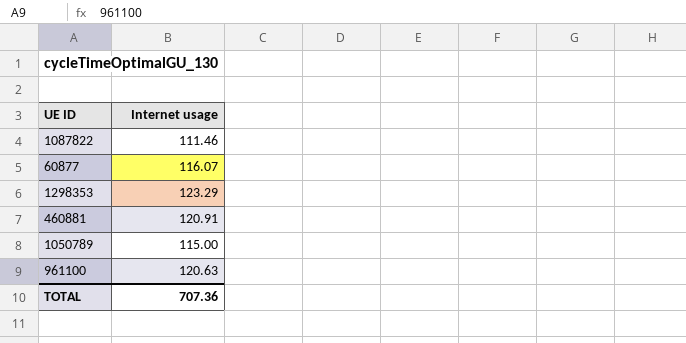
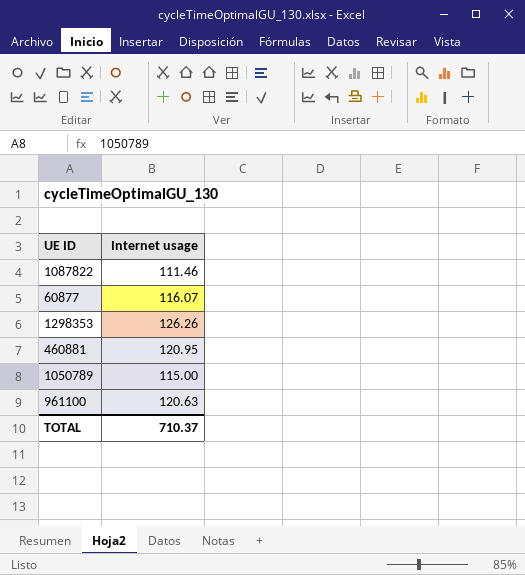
1298353 | Internet usage: 123.29 -> 126.26
460881 | Internet usage: 120.91 -> 120.95
TOTAL | Internet usage: 707.36 -> 710.37

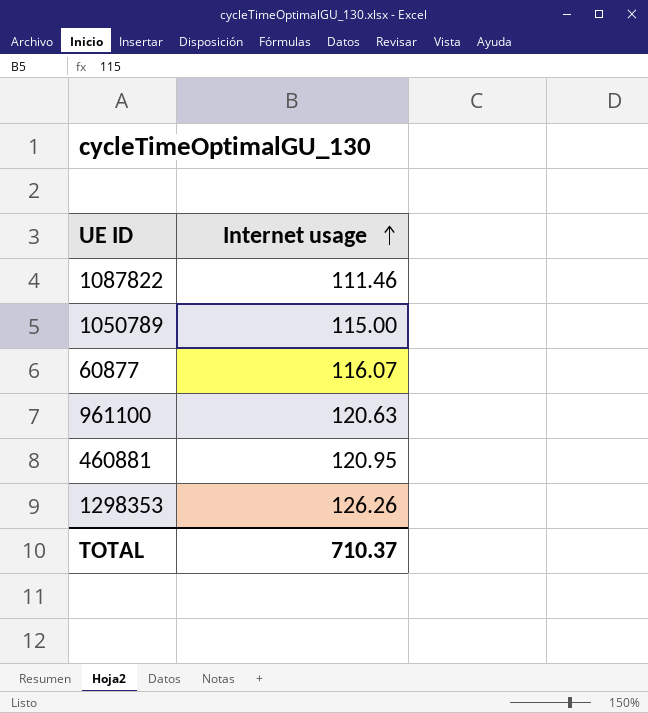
row order: none -> Internet usage ascending

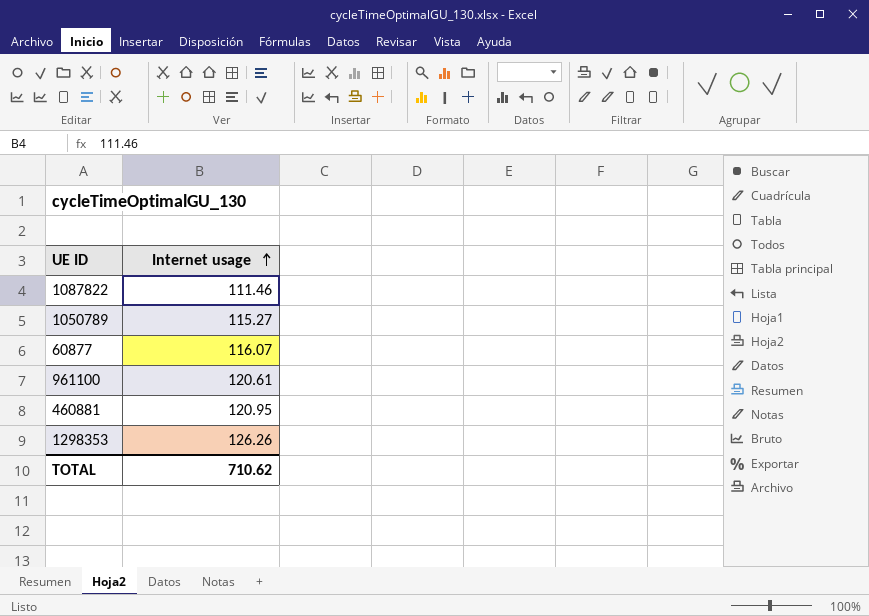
1050789 | Internet usage: 115.00 -> 115.27
961100 | Internet usage: 120.63 -> 120.61
TOTAL | Internet usage: 710.37 -> 710.62

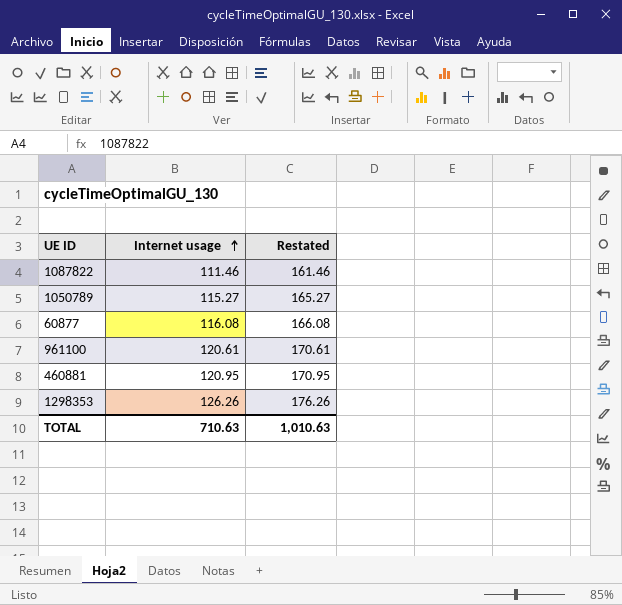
column Restated | formula: none -> [Internet usage] + 50
60877 | Internet usage: 116.07 -> 116.08
TOTAL | Internet usage: 710.62 -> 710.63

